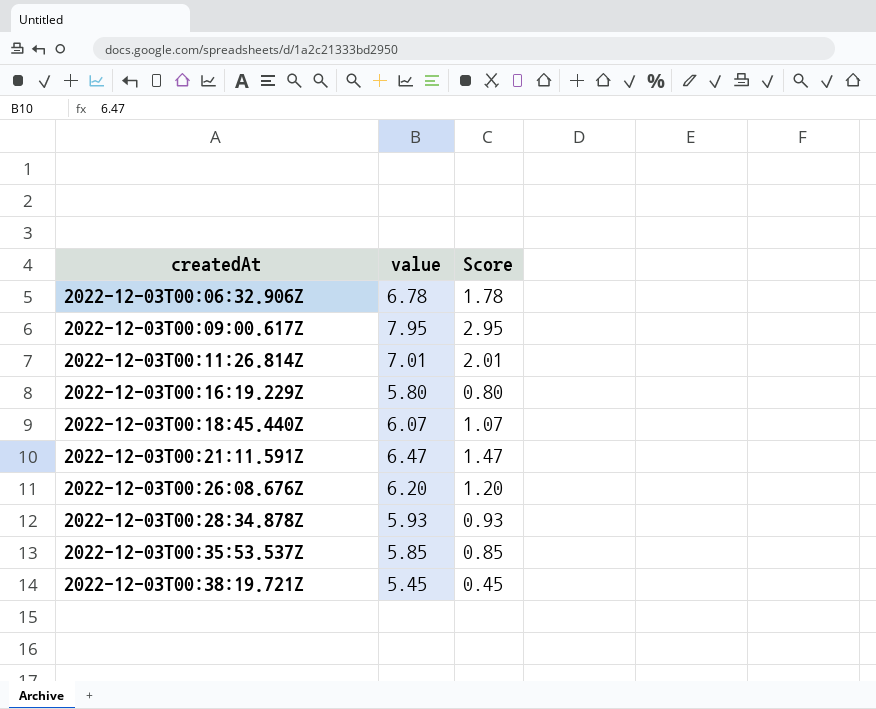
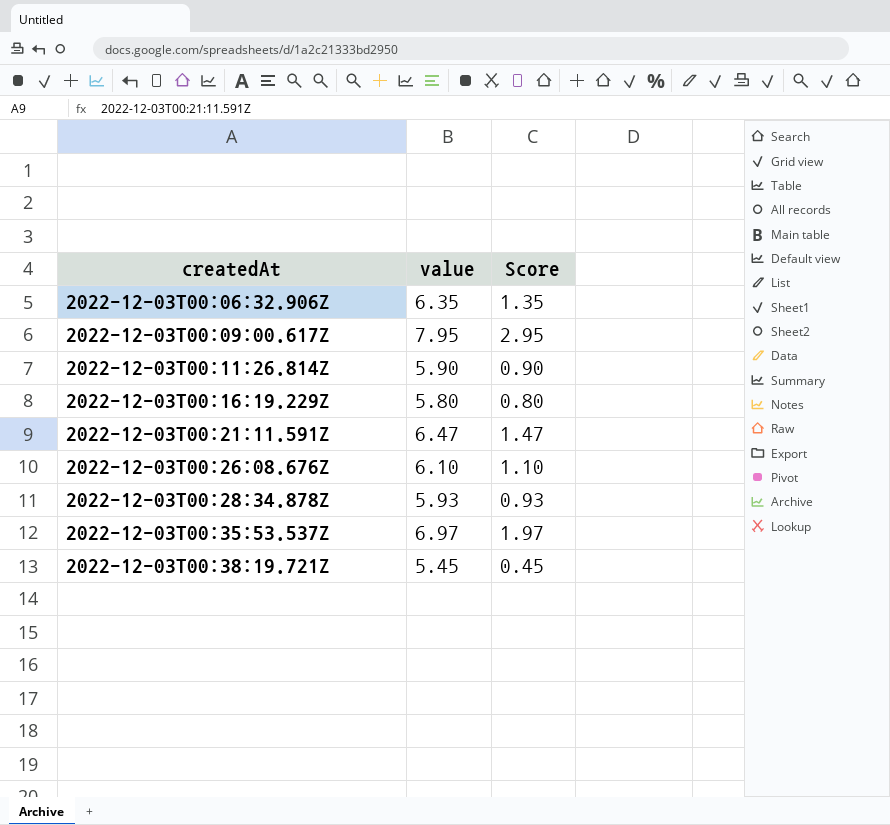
row 2022-12-03T00:18:45.440Z: 6.07 | 1.07 -> none
2022-12-03T00:06:32.906Z | value: 6.78 -> 6.35
2022-12-03T00:06:32.906Z | Score: 1.78 -> 1.35
2022-12-03T00:11:26.814Z | value: 7.01 -> 5.90
2022-12-03T00:11:26.814Z | Score: 2.01 -> 0.90
2022-12-03T00:26:08.676Z | value: 6.20 -> 6.10
2022-12-03T00:26:08.676Z | Score: 1.20 -> 1.10
2022-12-03T00:35:53.537Z | value: 5.85 -> 6.97
2022-12-03T00:35:53.537Z | Score: 0.85 -> 1.97

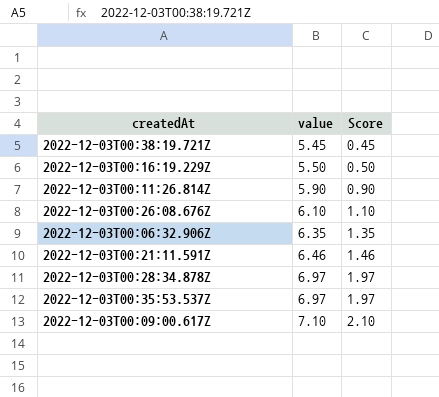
row order: createdAt ascending -> value ascending
2022-12-03T00:16:19.229Z | value: 5.80 -> 5.50
2022-12-03T00:16:19.229Z | Score: 0.80 -> 0.50
2022-12-03T00:21:11.591Z | value: 6.47 -> 6.46
2022-12-03T00:21:11.591Z | Score: 1.47 -> 1.46
2022-12-03T00:28:34.878Z | value: 5.93 -> 6.97
2022-12-03T00:28:34.878Z | Score: 0.93 -> 1.97
2022-12-03T00:09:00.617Z | value: 7.95 -> 7.10
2022-12-03T00:09:00.617Z | Score: 2.95 -> 2.10

